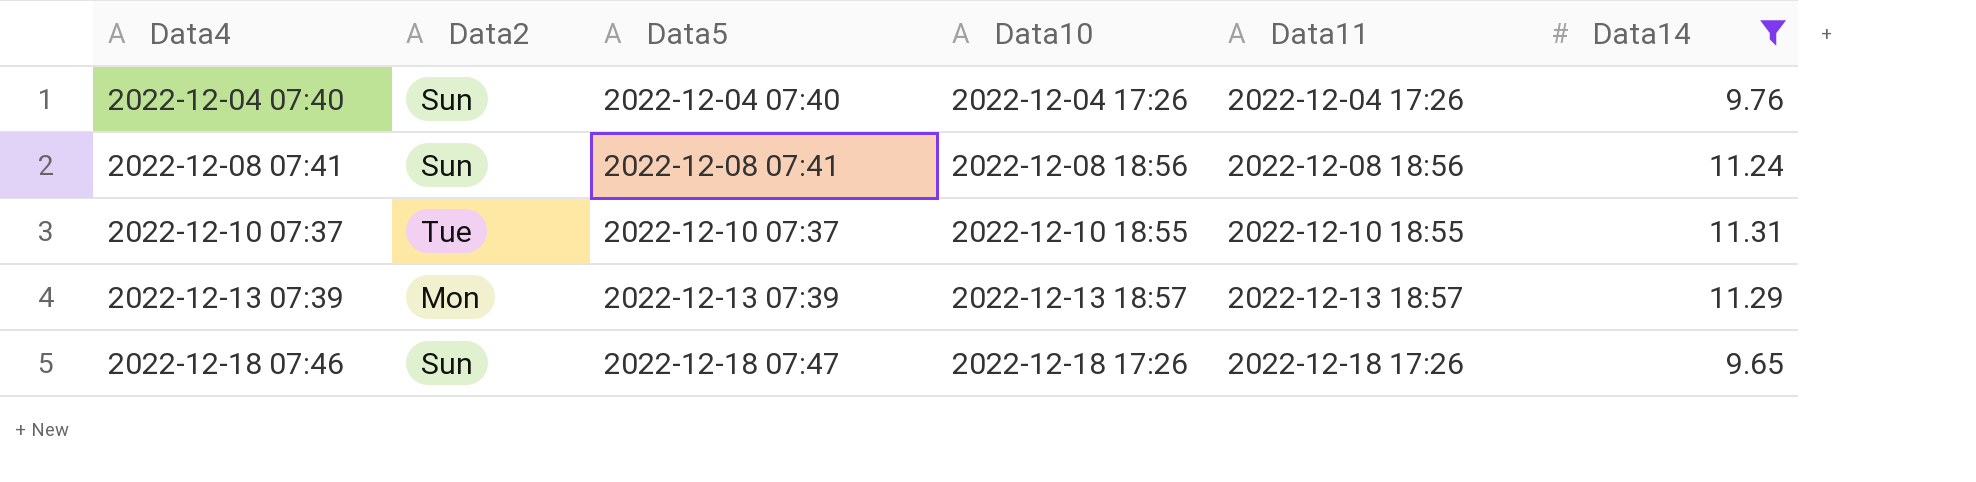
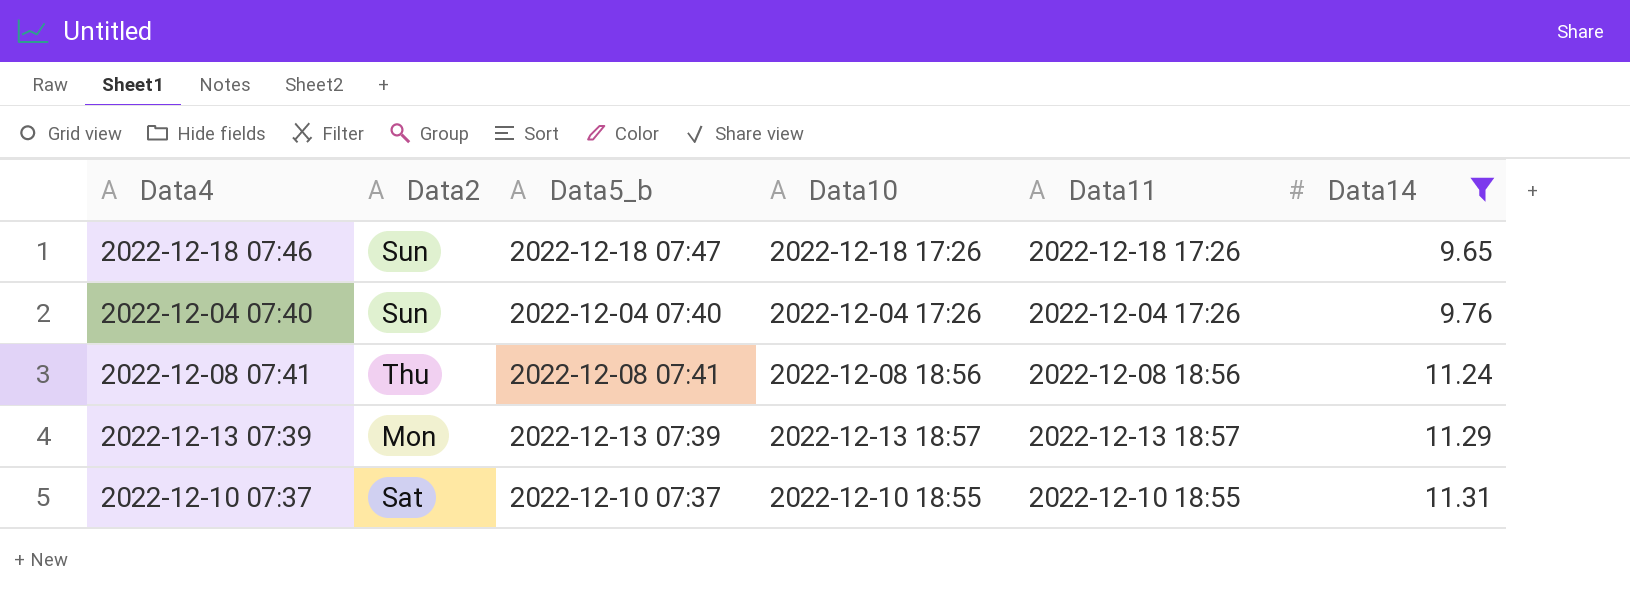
row order: Data4 ascending -> Data14 ascending
column name: Data5 -> Data5_b
2022-12-08 07:41 | Data2: Sun -> Thu
2022-12-10 07:37 | Data2: Tue -> Sat

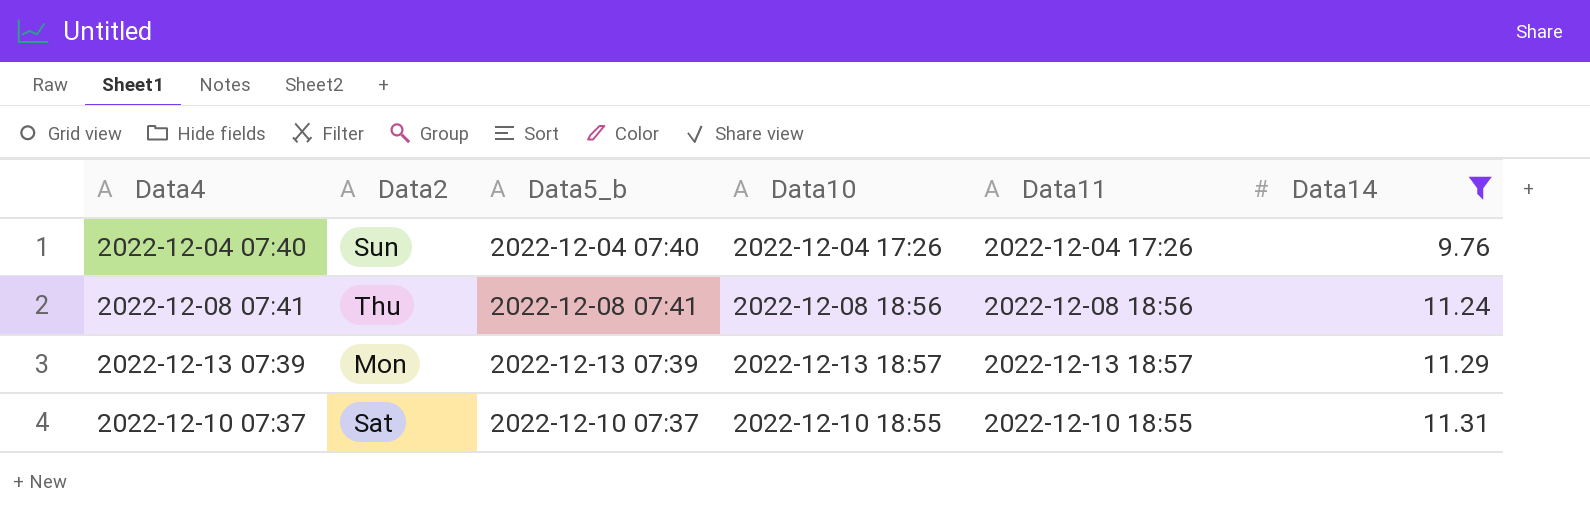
row 2022-12-18 07:46: Sun | 2022-12-18 07:47 | 2022-12-18 17:26 | 2022-12-18 17:26 | 9.65 -> none

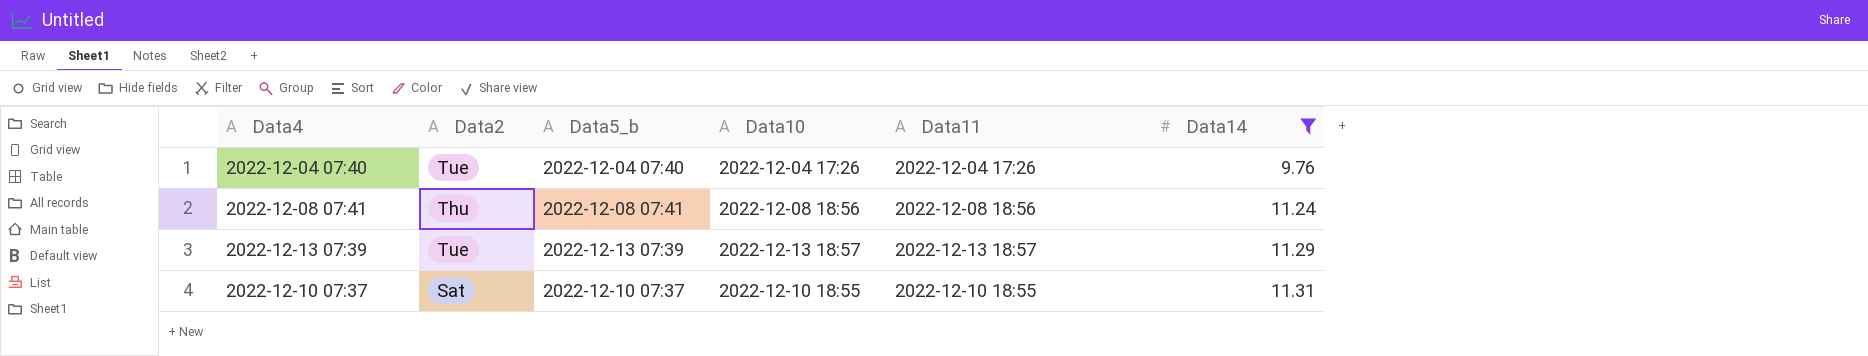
2022-12-04 07:40 | Data2: Sun -> Tue
2022-12-13 07:39 | Data2: Mon -> Tue

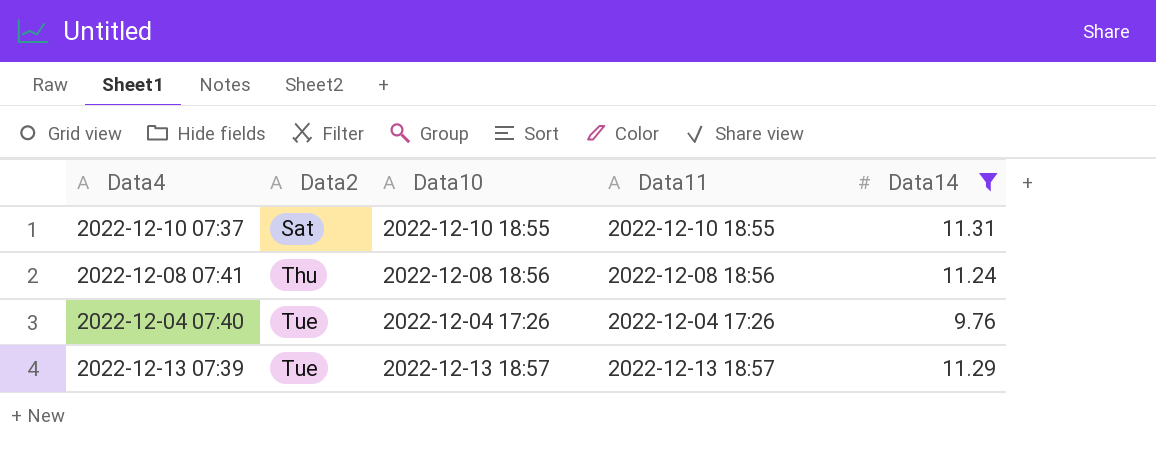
row order: Data14 ascending -> Data2 ascending
column Data5_b | position: 3 -> none

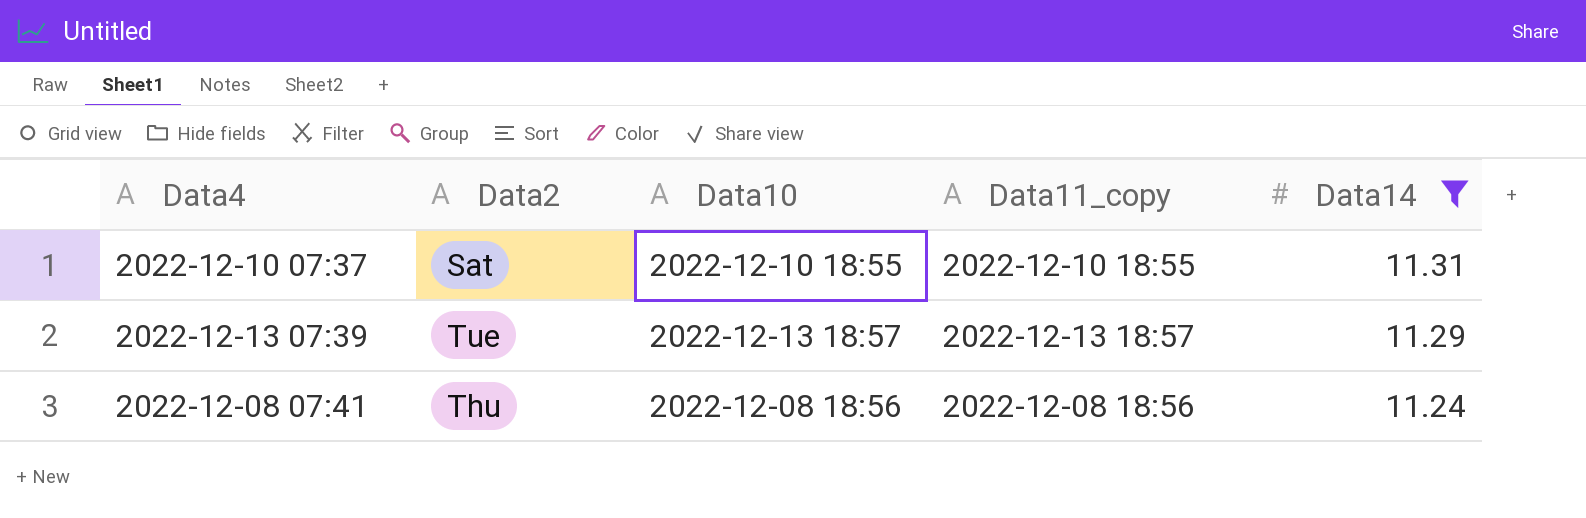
row order: Data2 ascending -> Data14 descending
column name: Data11 -> Data11_copy
row 2022-12-04 07:40: Tue | 2022-12-04 17:26 | 2022-12-04 17:26 | 9.76 -> none

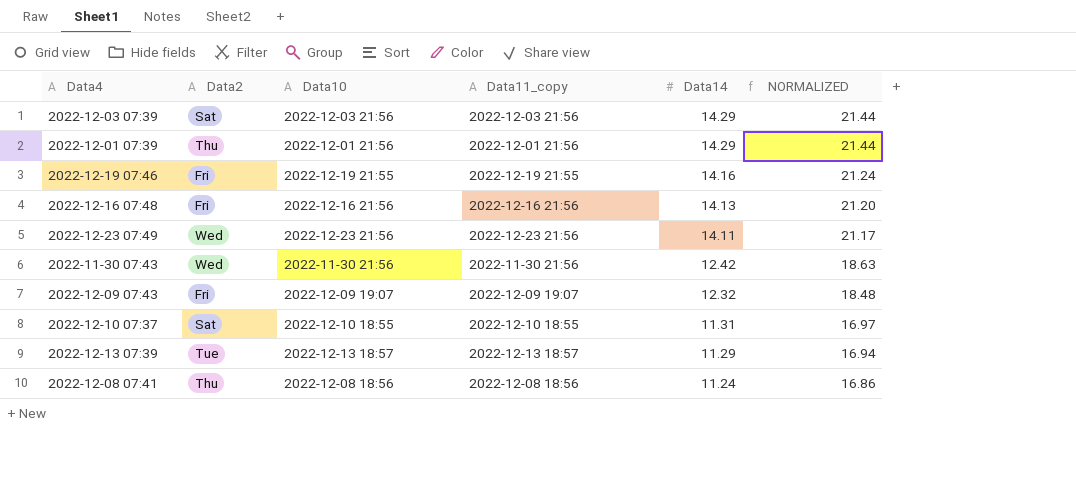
filter: Data14 <= 11.31 -> none
column NORMALIZED | formula: none -> [Data14] * 1.5

